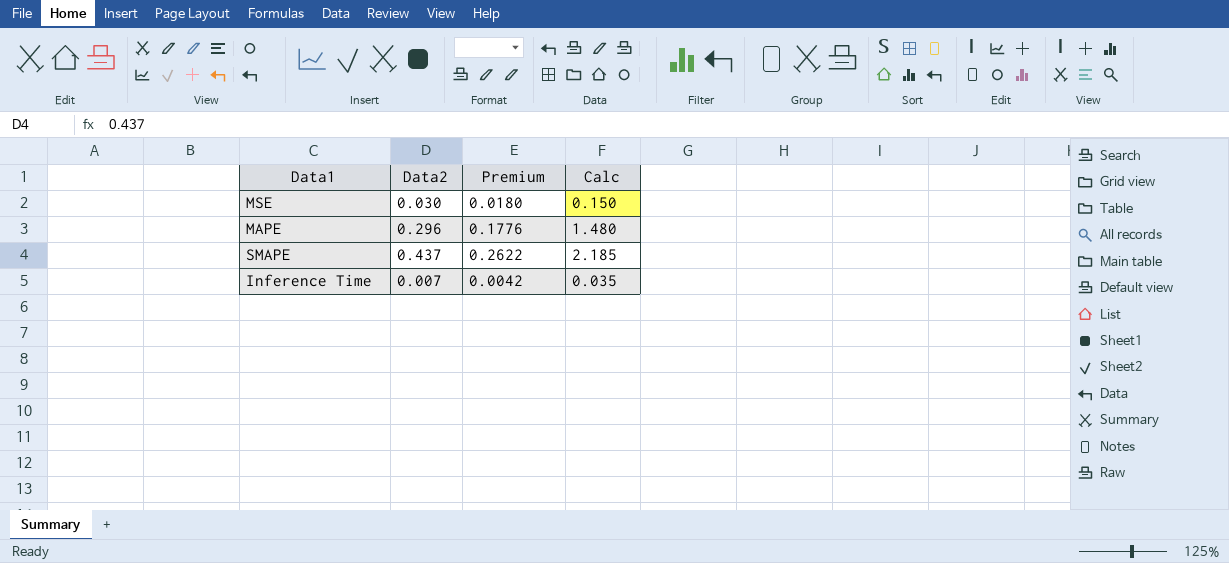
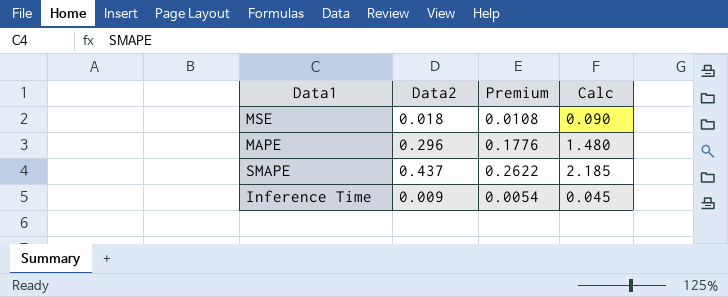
MSE | Data2: 0.030 -> 0.018
MSE | Premium: 0.0180 -> 0.0108
MSE | Calc: 0.150 -> 0.090
Inference Time | Data2: 0.007 -> 0.009
Inference Time | Premium: 0.0042 -> 0.0054
Inference Time | Calc: 0.035 -> 0.045

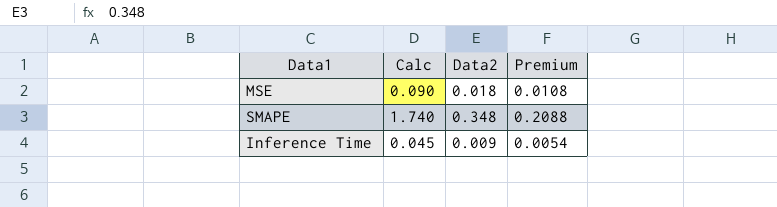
column Calc | position: 4 -> 2
row MAPE: 0.296 | 0.1776 | 1.480 -> none
SMAPE | Calc: 2.185 -> 1.740
SMAPE | Data2: 0.437 -> 0.348
SMAPE | Premium: 0.2622 -> 0.2088

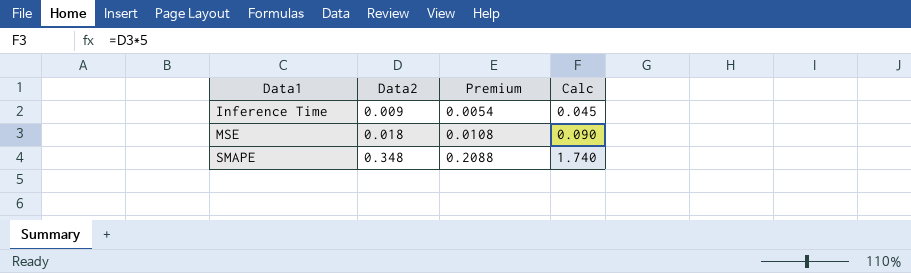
row order: none -> Data1 ascending
column Calc | position: 2 -> 4

